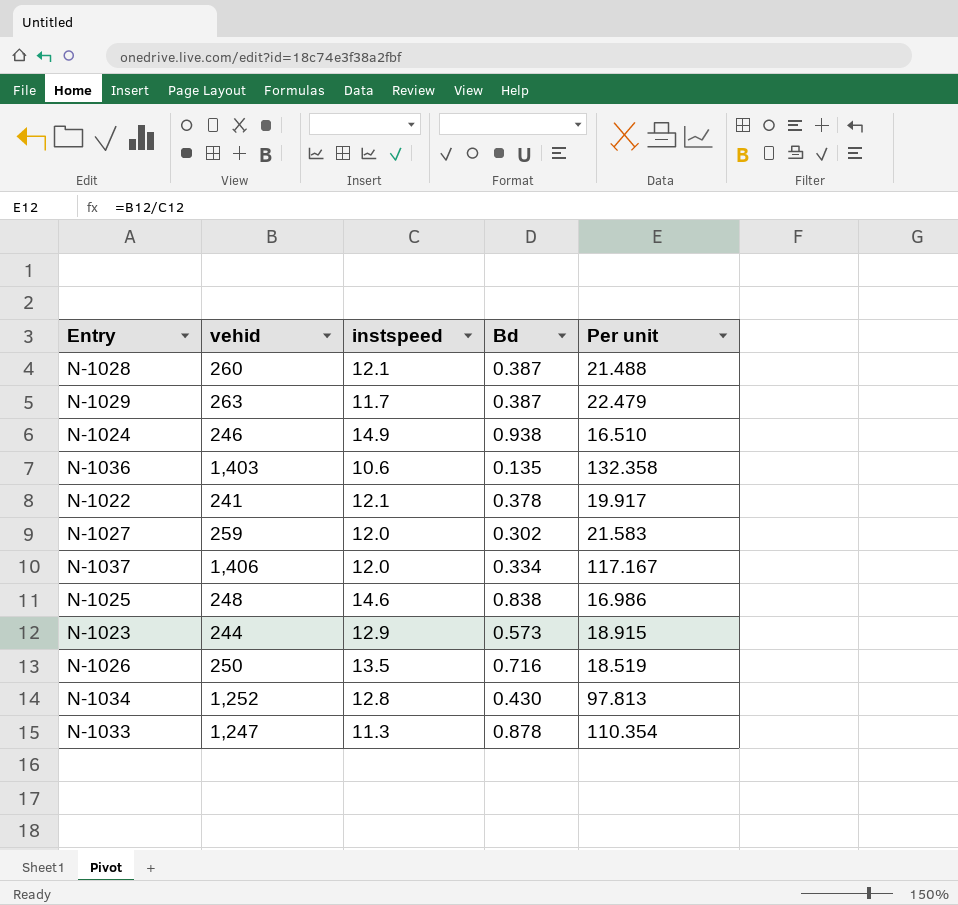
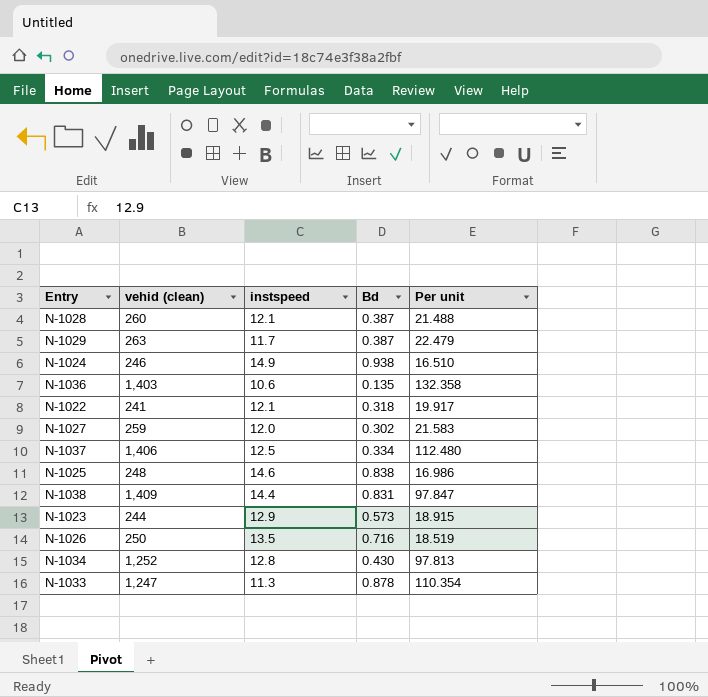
column name: vehid -> vehid (clean)
N-1022 | Bd: 0.378 -> 0.318
N-1037 | instspeed: 12.0 -> 12.5
N-1037 | Per unit: 117.167 -> 112.480
row N-1038: none -> 1,409 | 14.4 | 0.831 | 97.847

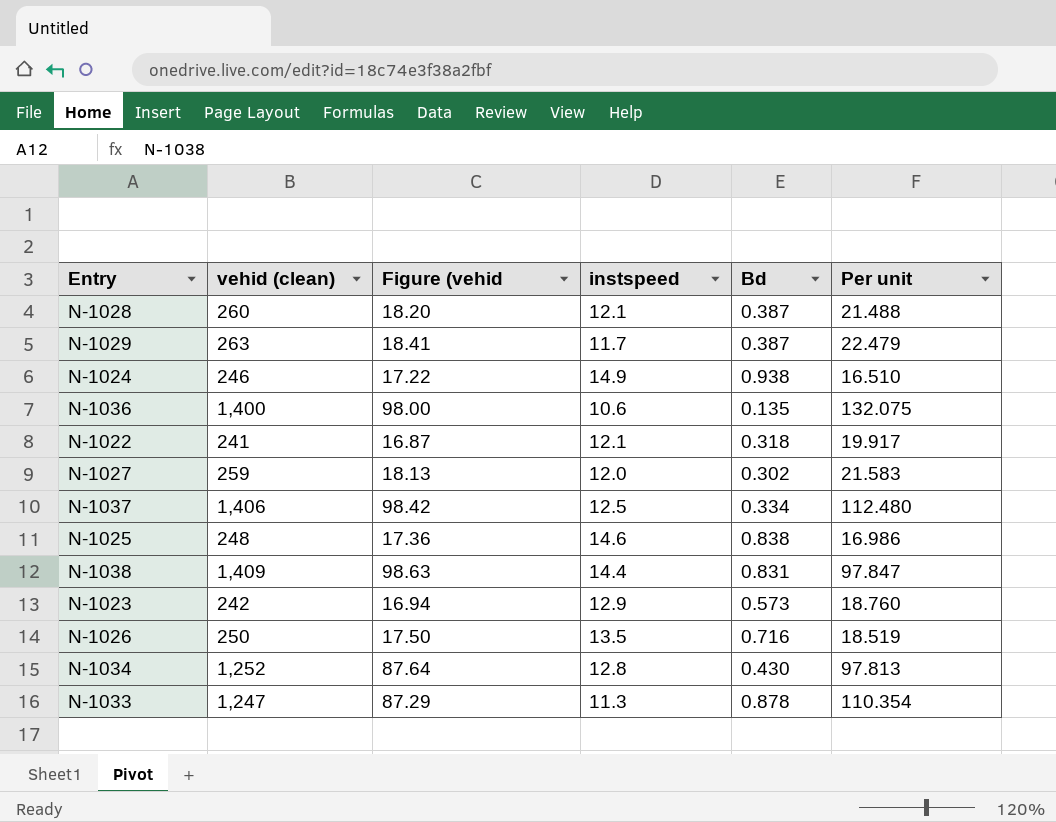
column Figure (vehid | formula: none -> [vehid (clean)] * 0.07
N-1036 | vehid (clean): 1,403 -> 1,400
N-1036 | Per unit: 132.358 -> 132.075
N-1023 | vehid (clean): 244 -> 242
N-1023 | Per unit: 18.915 -> 18.760

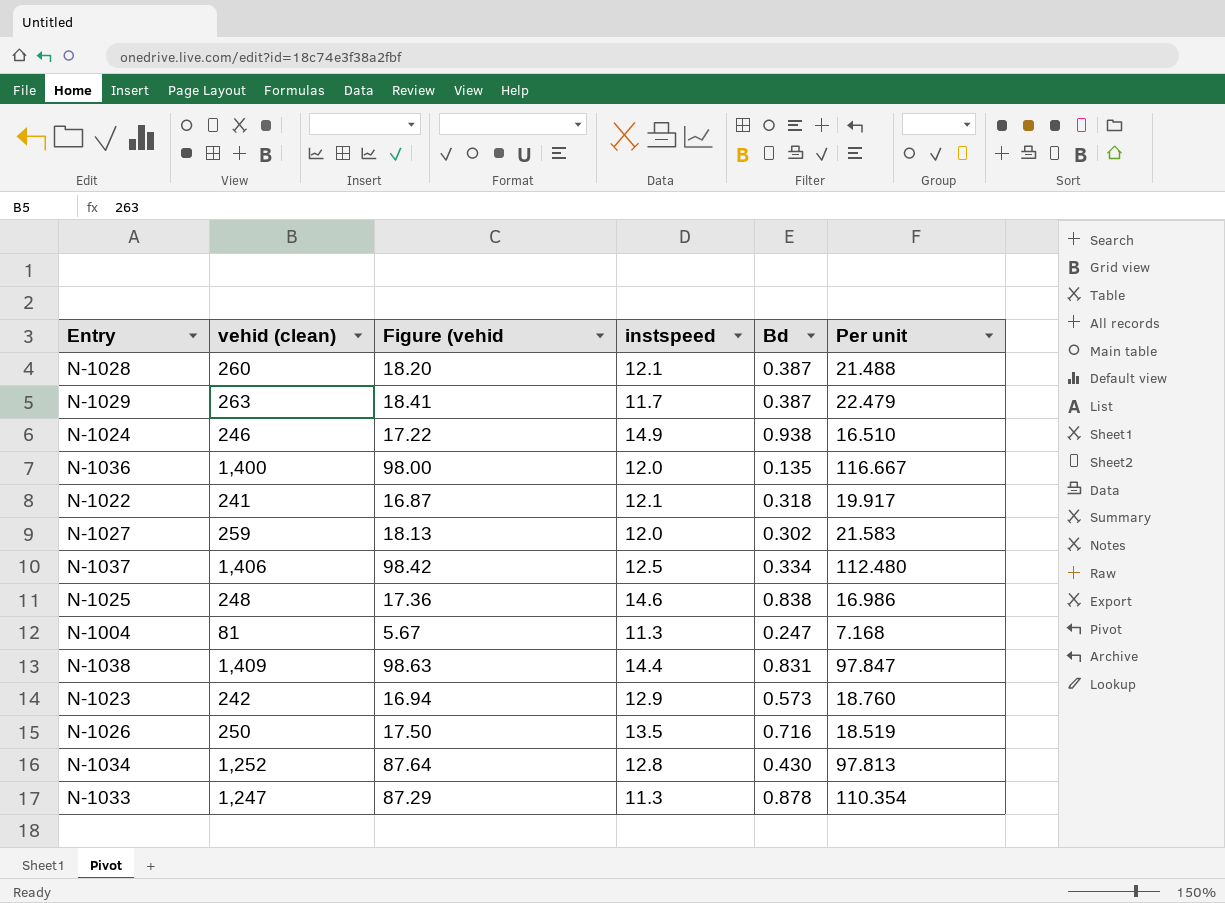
N-1036 | instspeed: 10.6 -> 12.0
N-1036 | Per unit: 132.075 -> 116.667
row N-1004: none -> 81 | 5.67 | 11.3 | 0.247 | 7.168

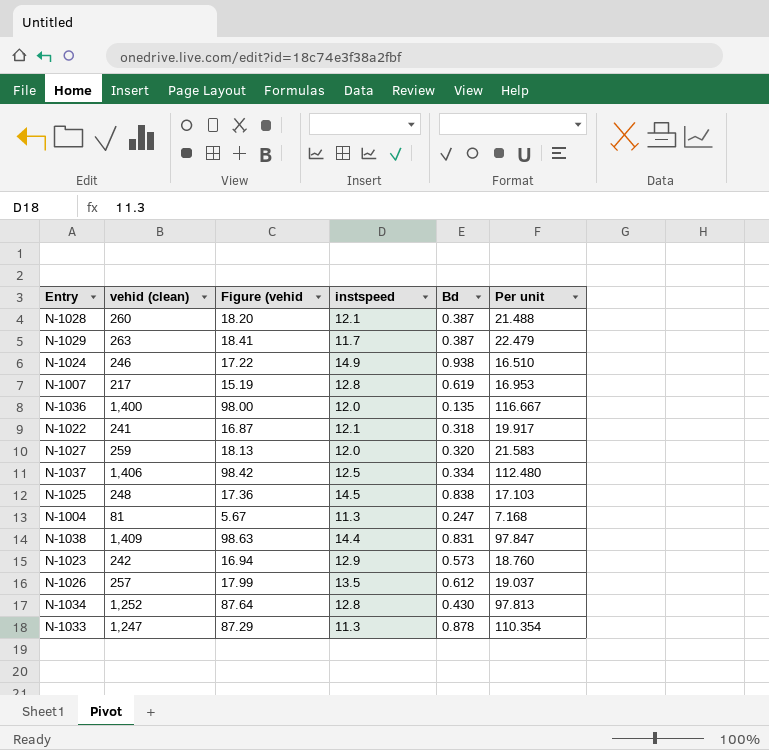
row N-1007: none -> 217 | 15.19 | 12.8 | 0.619 | 16.953
N-1027 | Bd: 0.302 -> 0.320
N-1025 | instspeed: 14.6 -> 14.5
N-1025 | Per unit: 16.986 -> 17.103
N-1026 | vehid (clean): 250 -> 257
N-1026 | Figure (vehid: 17.50 -> 17.99
N-1026 | Bd: 0.716 -> 0.612
N-1026 | Per unit: 18.519 -> 19.037

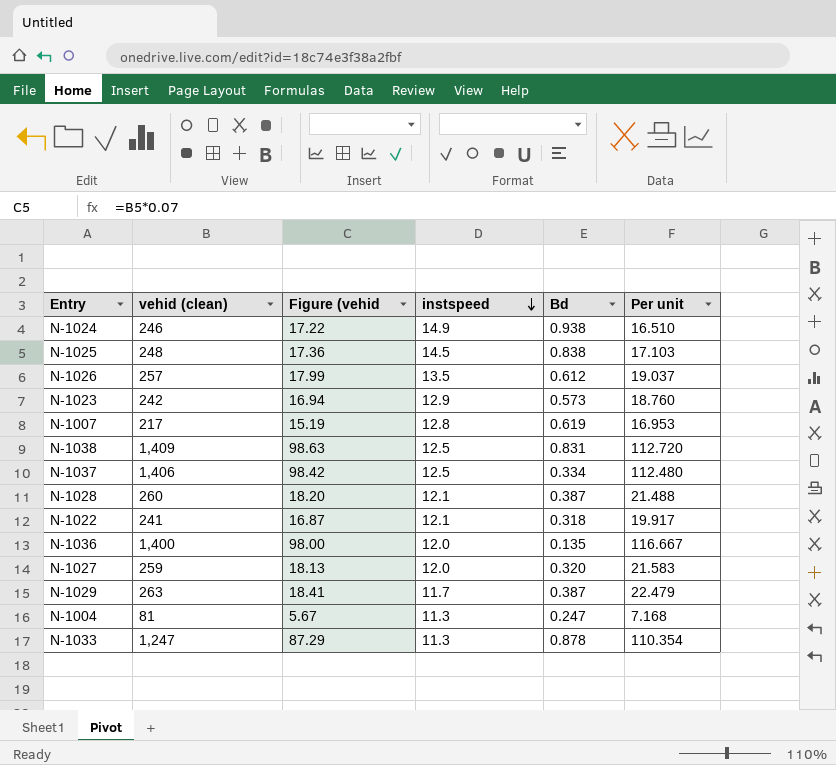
row order: none -> instspeed descending
row N-1034: 1,252 | 87.64 | 12.8 | 0.430 | 97.813 -> none
N-1038 | instspeed: 14.4 -> 12.5
N-1038 | Per unit: 97.847 -> 112.720

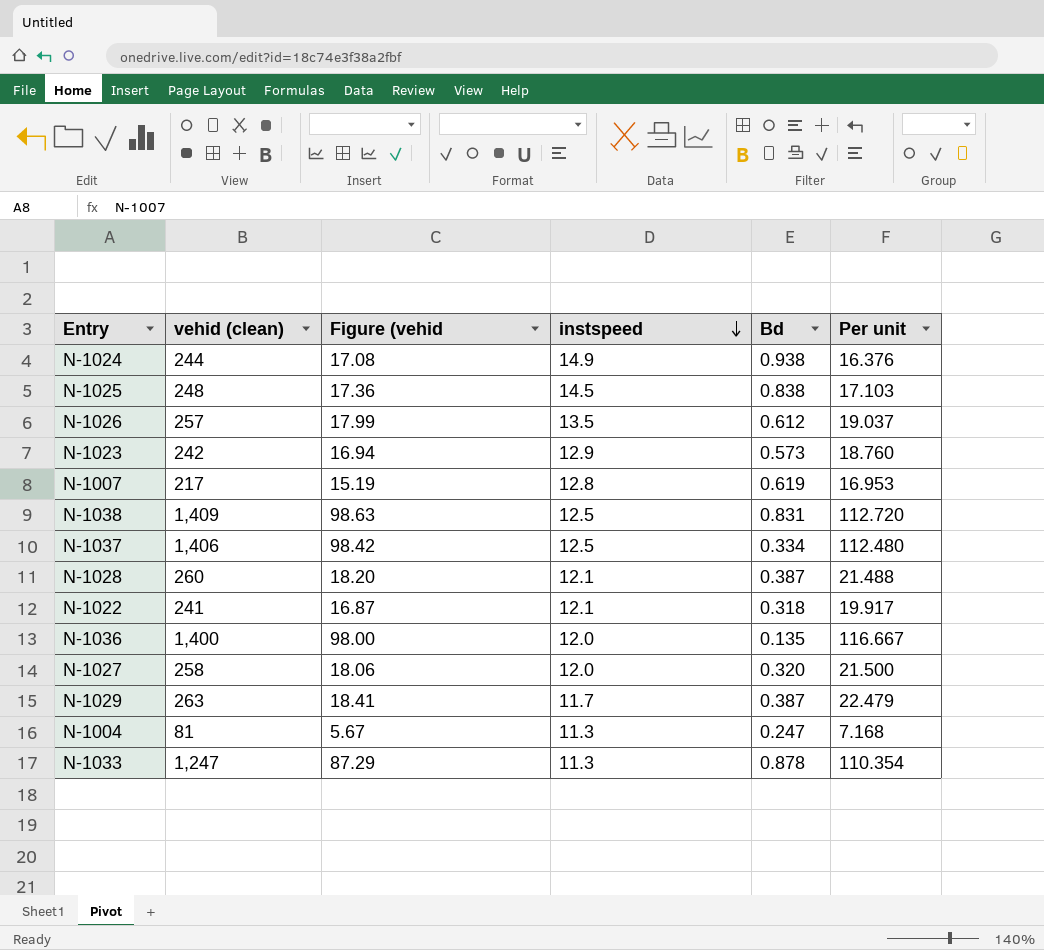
N-1024 | vehid (clean): 246 -> 244
N-1024 | Figure (vehid: 17.22 -> 17.08
N-1024 | Per unit: 16.510 -> 16.376
N-1027 | vehid (clean): 259 -> 258
N-1027 | Figure (vehid: 18.13 -> 18.06
N-1027 | Per unit: 21.583 -> 21.500

